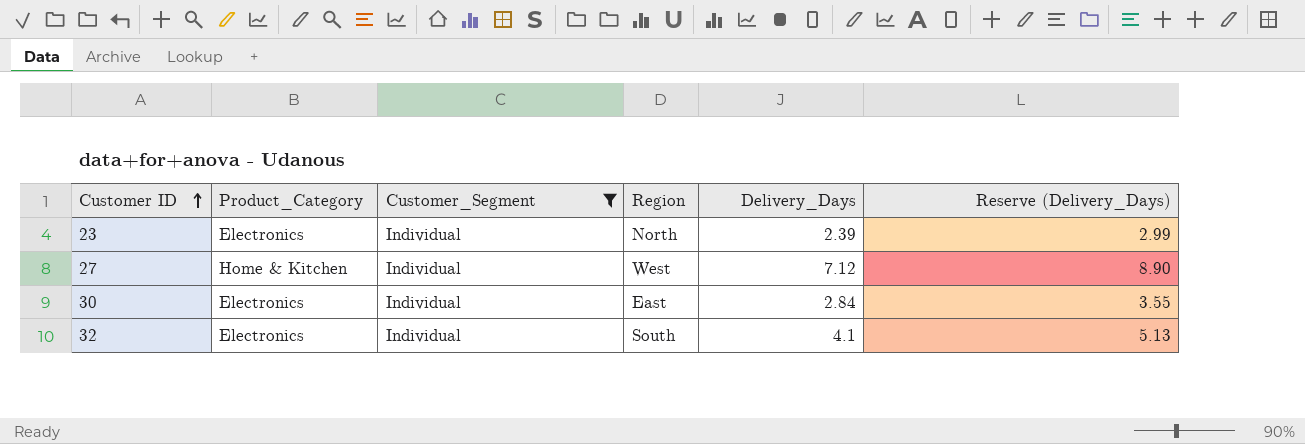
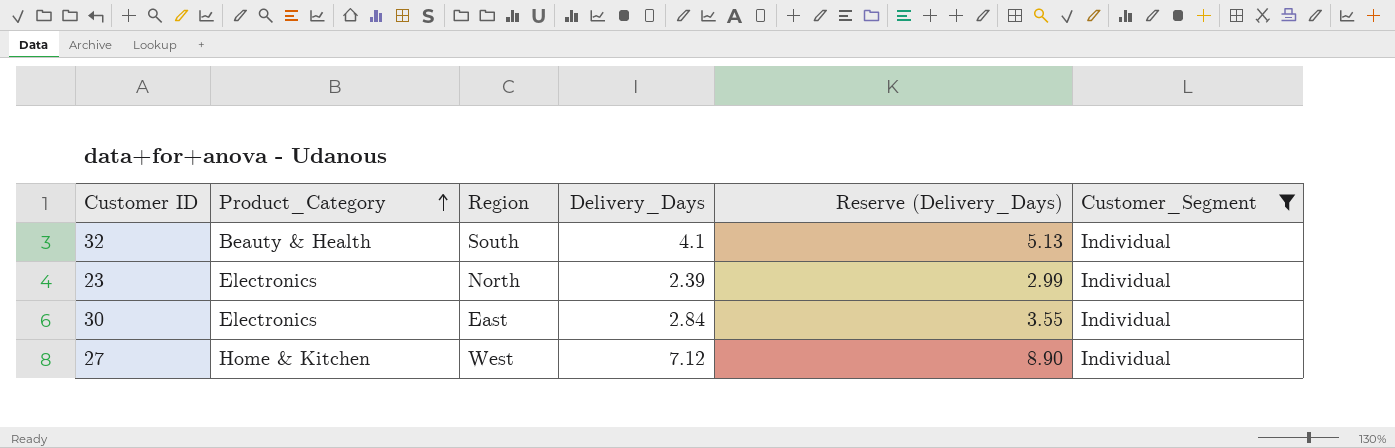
row order: Customer ID ascending -> Product_Category ascending
column Customer_Segment | position: 3 -> 6
32 | Product_Category: Electronics -> Beauty & Health

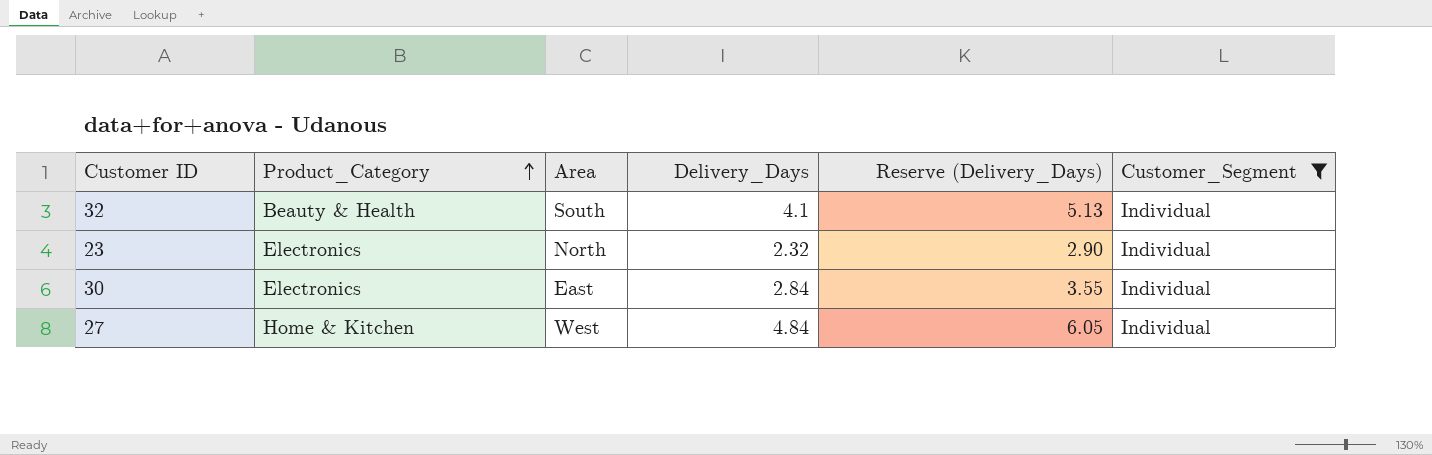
column name: Region -> Area
23 | Delivery_Days: 2.39 -> 2.32
23 | Reserve (Delivery_Days): 2.99 -> 2.90
27 | Delivery_Days: 7.12 -> 4.84
27 | Reserve (Delivery_Days): 8.90 -> 6.05

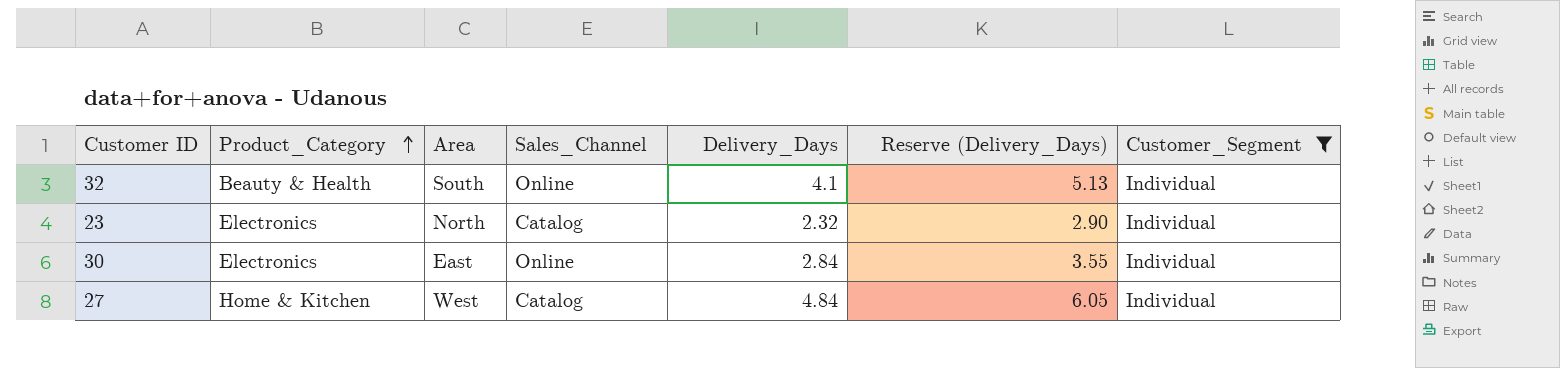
column Sales_Channel | position: none -> 4

